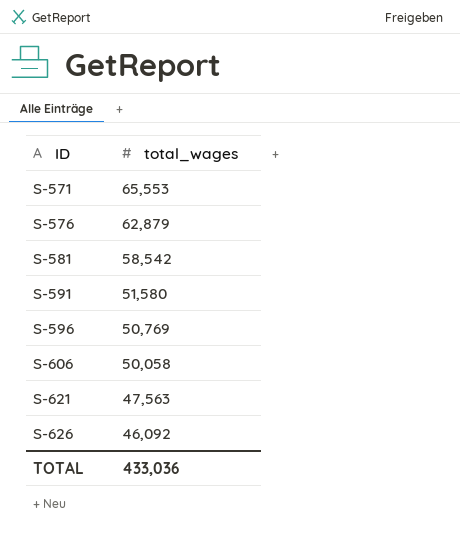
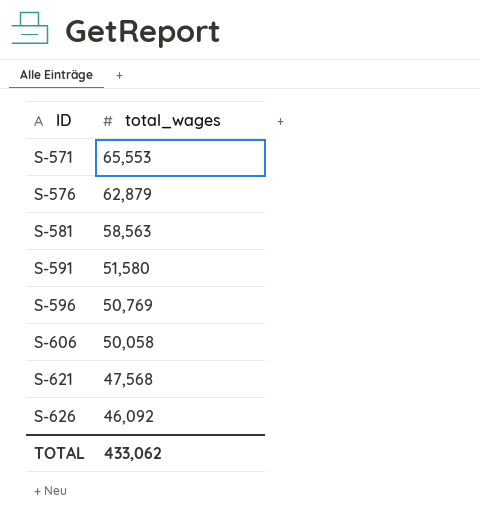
S-581 | total_wages: 58,542 -> 58,563
S-621 | total_wages: 47,563 -> 47,568
TOTAL | total_wages: 433,036 -> 433,062

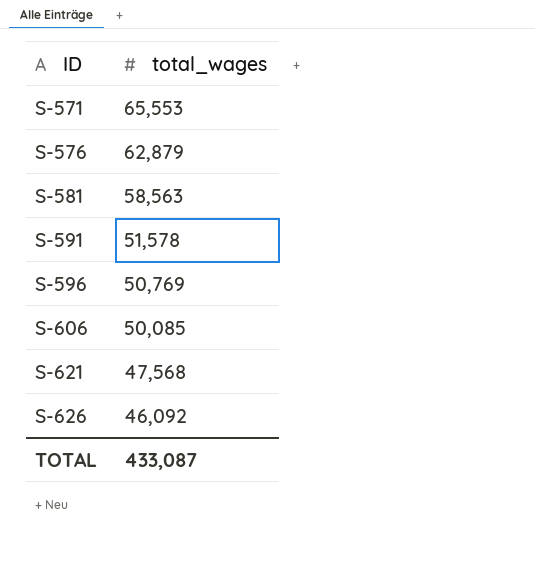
S-591 | total_wages: 51,580 -> 51,578
S-606 | total_wages: 50,058 -> 50,085
TOTAL | total_wages: 433,062 -> 433,087

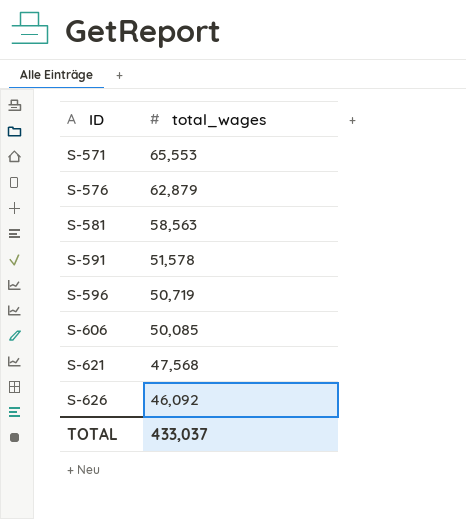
S-596 | total_wages: 50,769 -> 50,719
TOTAL | total_wages: 433,087 -> 433,037

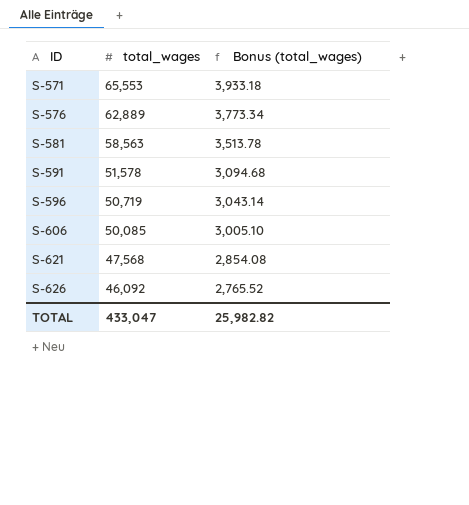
column Bonus (total_wages) | formula: none -> [total_wages] * 0.06
S-576 | total_wages: 62,879 -> 62,889
TOTAL | total_wages: 433,037 -> 433,047

